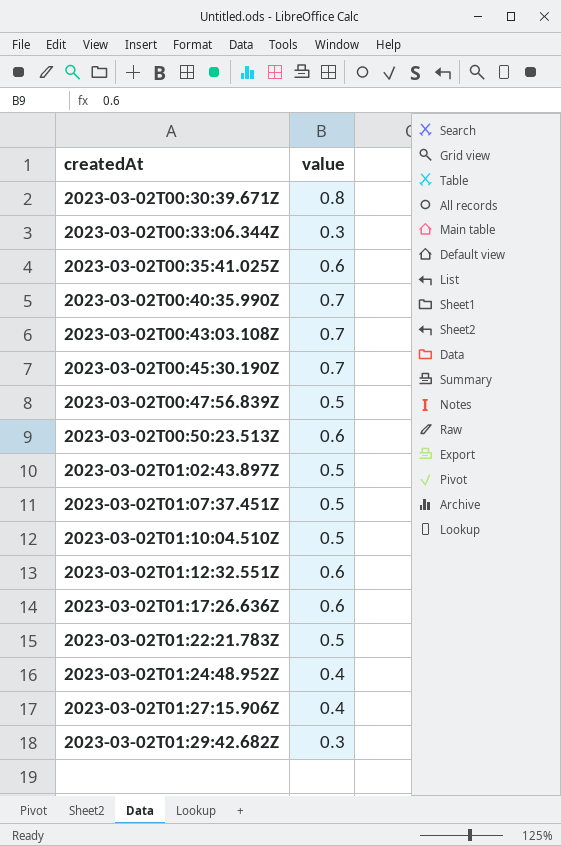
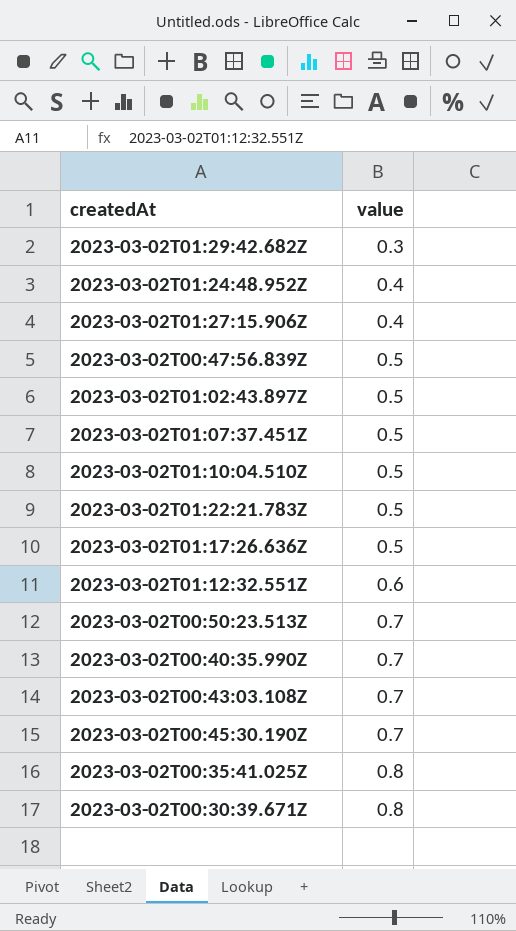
row order: createdAt ascending -> value ascending
row 2023-03-02T00:33:06.344Z: 0.3 -> none
2023-03-02T01:17:26.636Z | value: 0.6 -> 0.5
2023-03-02T00:50:23.513Z | value: 0.6 -> 0.7
2023-03-02T00:35:41.025Z | value: 0.6 -> 0.8

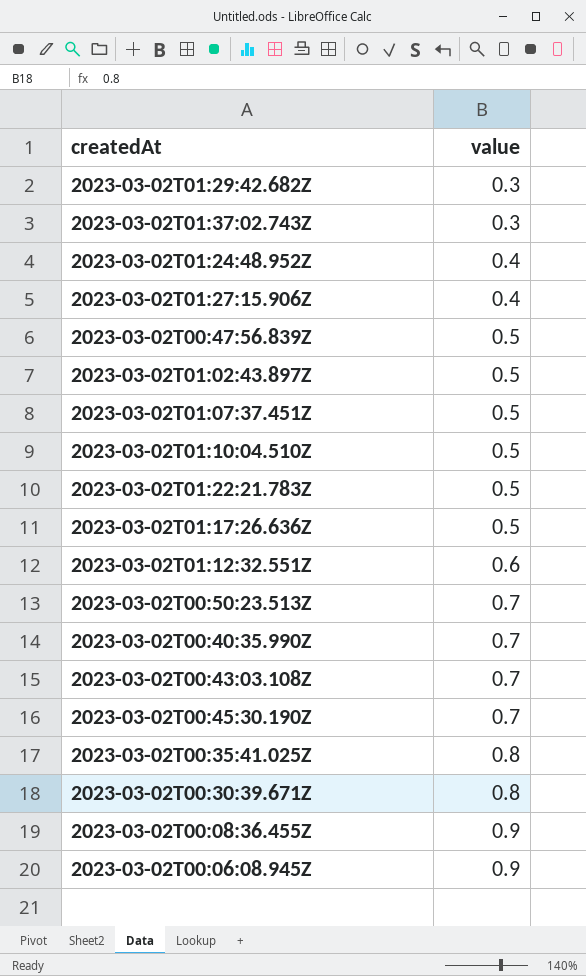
row 2023-03-02T01:37:02.743Z: none -> 0.3
row 2023-03-02T00:08:36.455Z: none -> 0.9
row 2023-03-02T00:06:08.945Z: none -> 0.9

